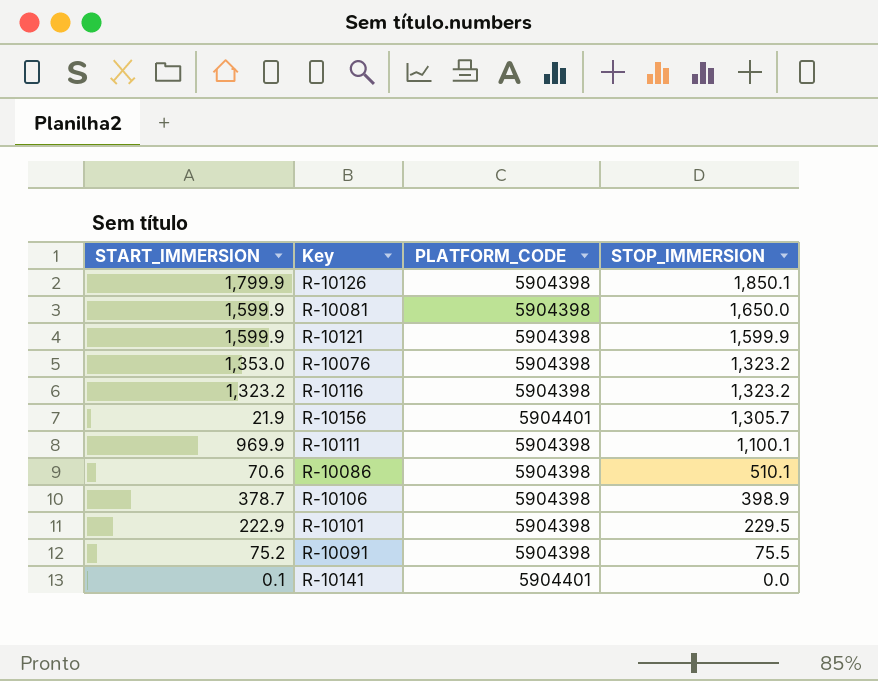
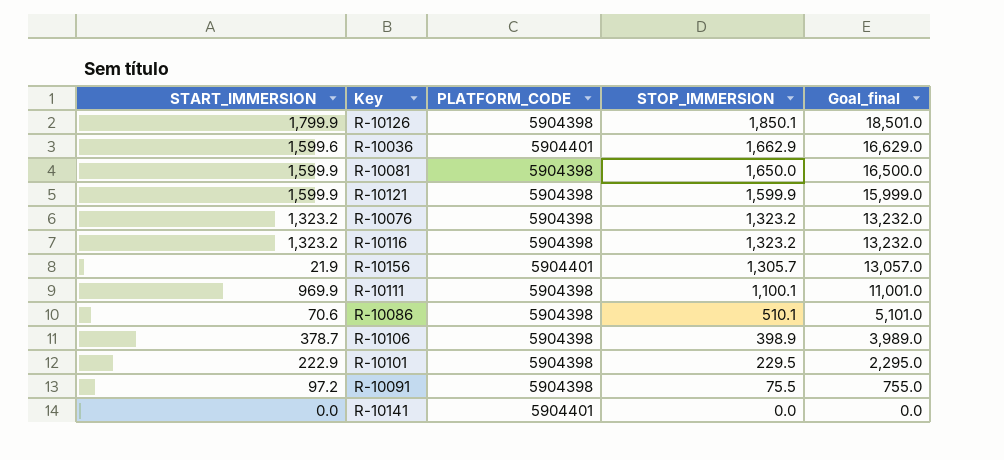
column Goal_final | formula: none -> [STOP_IMMERSION] * 10
row R-10036: none -> 1,599.6 | 5904401 | 1,662.9 | 16,629.0
R-10076 | START_IMMERSION: 1,353.0 -> 1,323.2
R-10091 | START_IMMERSION: 75.2 -> 97.2
R-10141 | START_IMMERSION: 0.1 -> 0.0

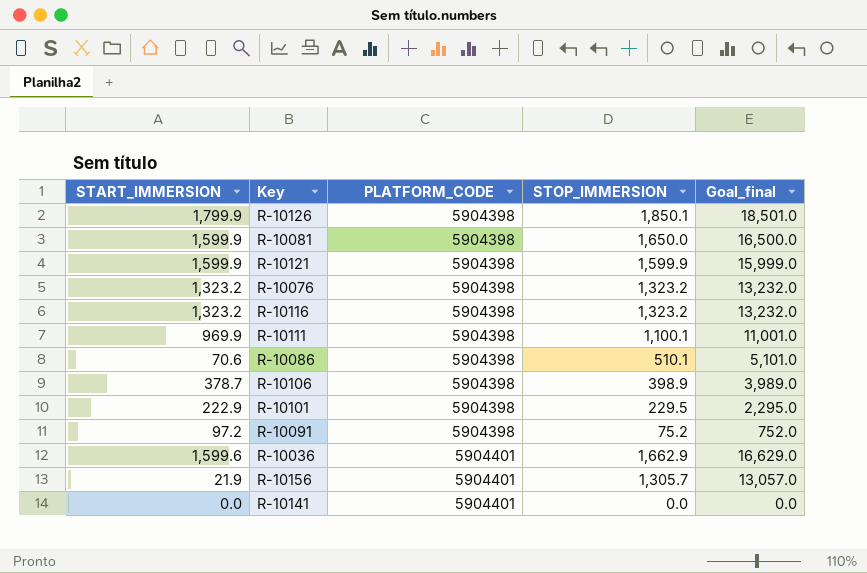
row order: STOP_IMMERSION descending -> PLATFORM_CODE ascending
R-10091 | STOP_IMMERSION: 75.5 -> 75.2
R-10091 | Goal_final: 755.0 -> 752.0

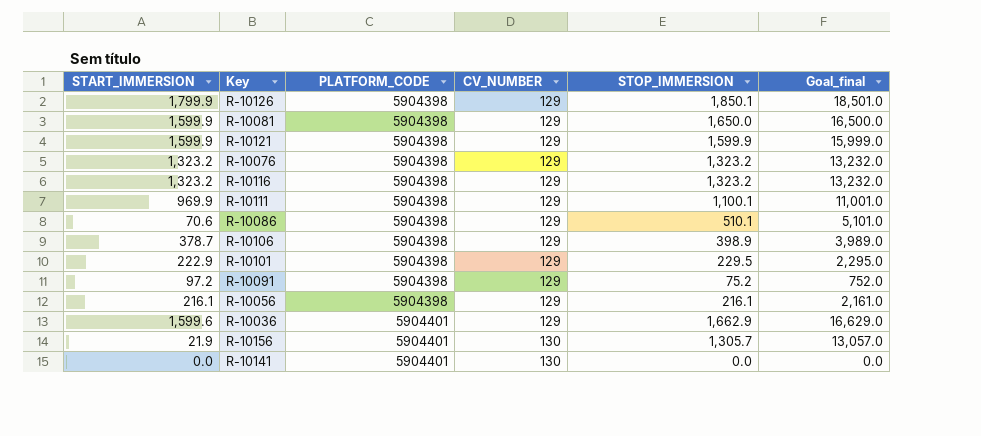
column CV_NUMBER | position: none -> 4
row R-10056: none -> 216.1 | 5904398 | 129 | 216.1 | 2,161.0

